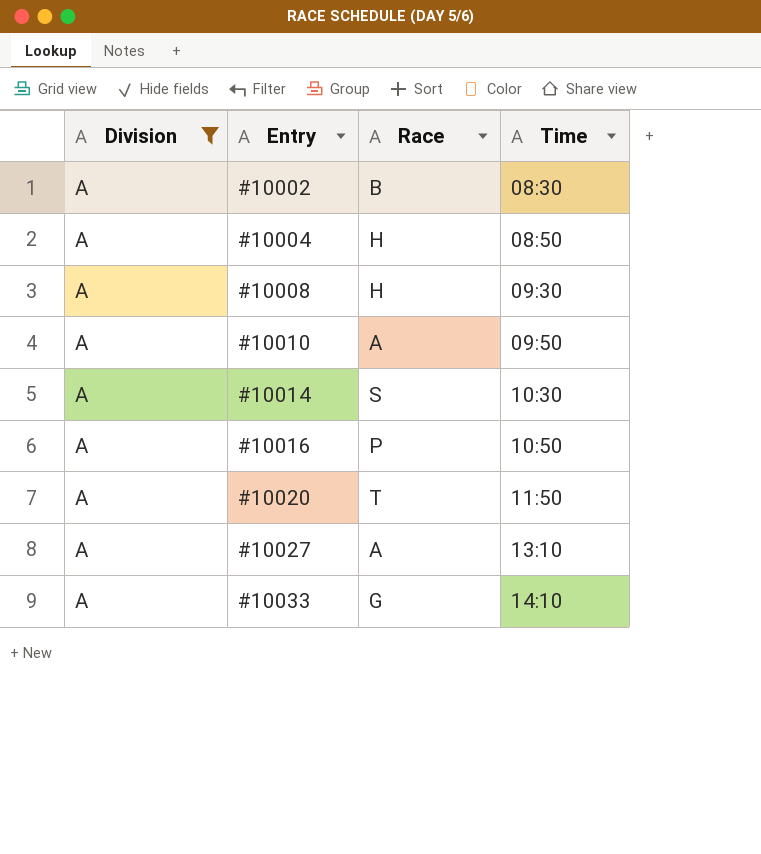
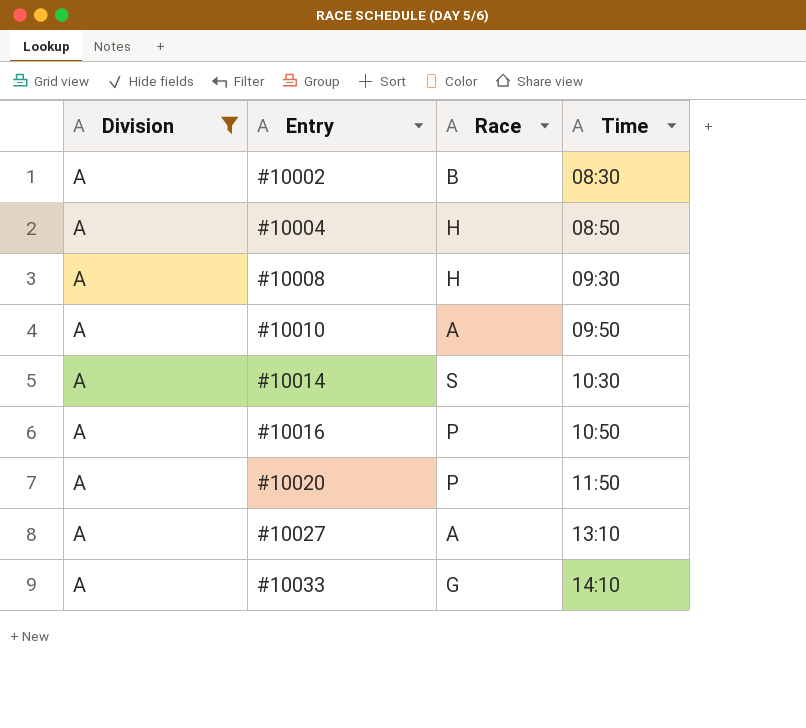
#10020 | Race: T -> P

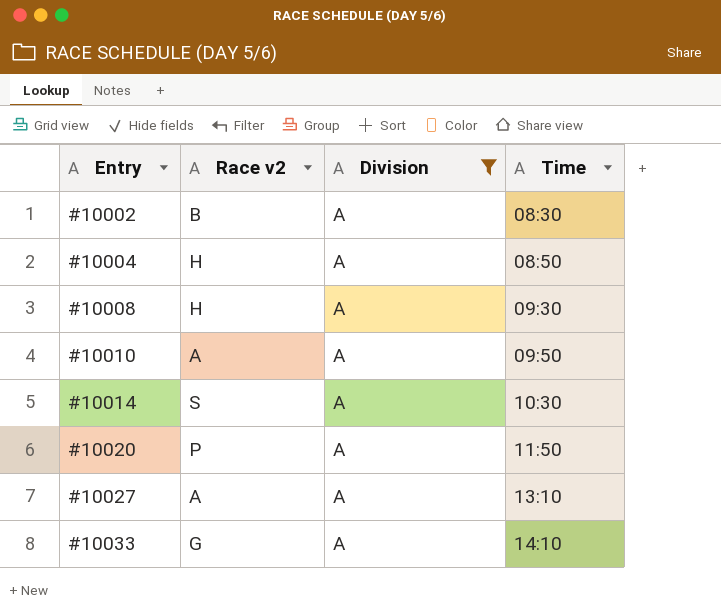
column name: Race -> Race v2
column Division | position: 1 -> 3
row #10016: A | P | 10:50 -> none

